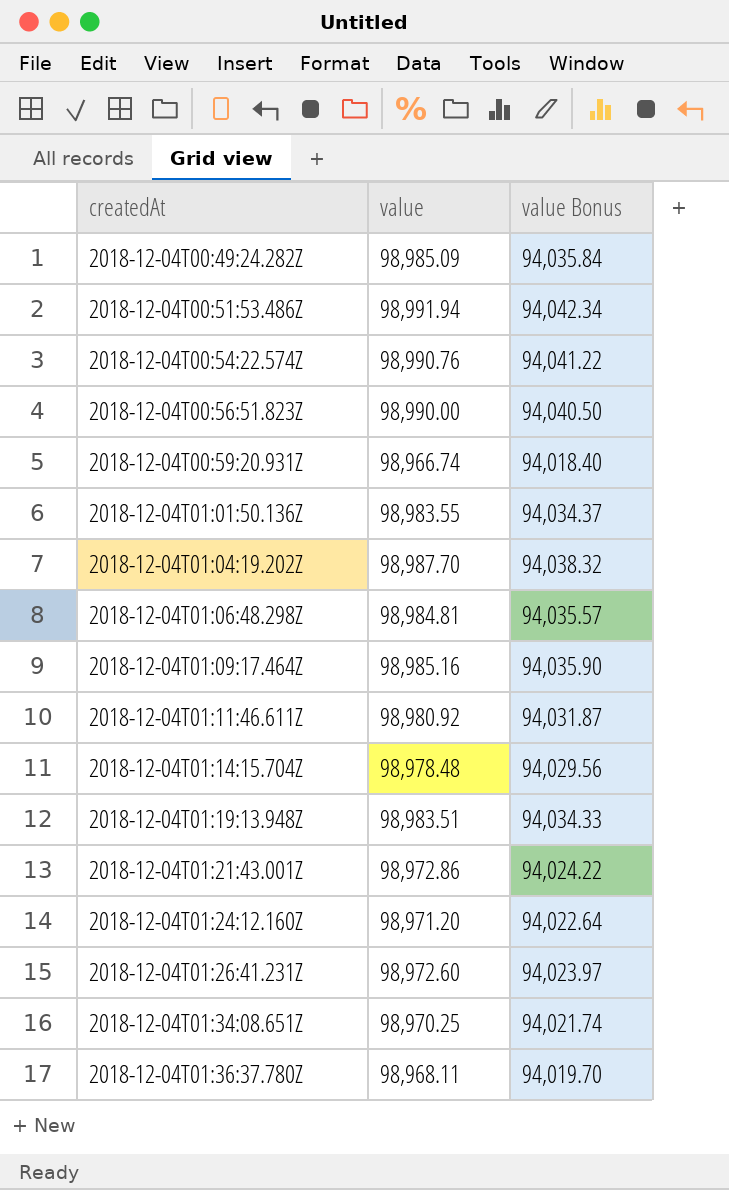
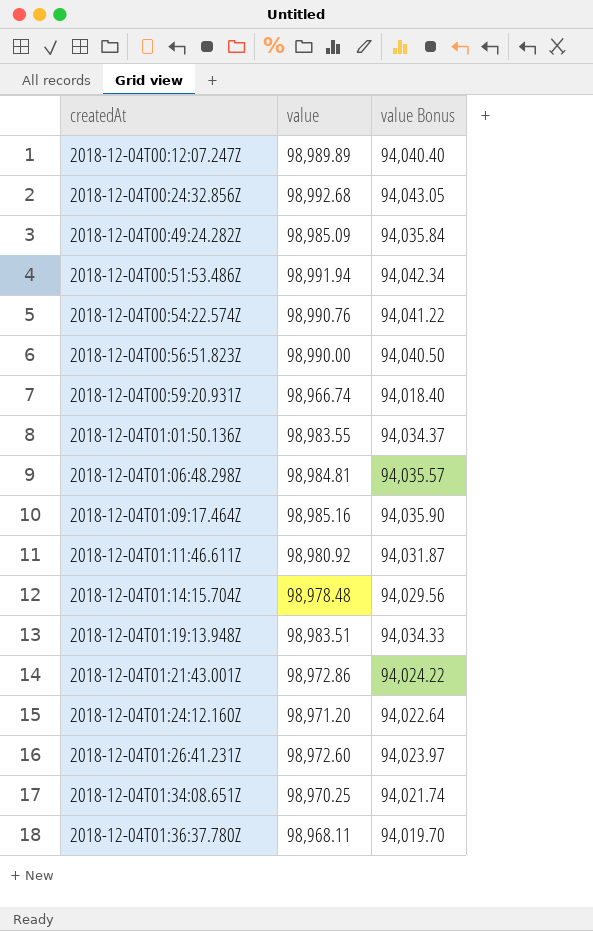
row 2018-12-04T01:04:19.202Z: 98,987.70 | 94,038.32 -> none
row 2018-12-04T00:12:07.247Z: none -> 98,989.89 | 94,040.40
row 2018-12-04T00:24:32.856Z: none -> 98,992.68 | 94,043.05

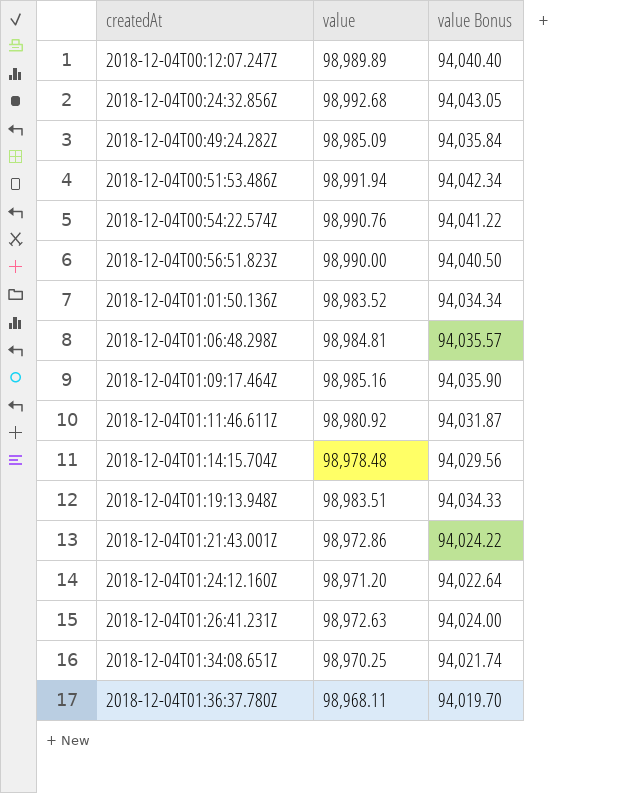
row 2018-12-04T00:59:20.931Z: 98,966.74 | 94,018.40 -> none
2018-12-04T01:01:50.136Z | value: 98,983.55 -> 98,983.52
2018-12-04T01:01:50.136Z | value Bonus: 94,034.37 -> 94,034.34
2018-12-04T01:26:41.231Z | value: 98,972.60 -> 98,972.63
2018-12-04T01:26:41.231Z | value Bonus: 94,023.97 -> 94,024.00

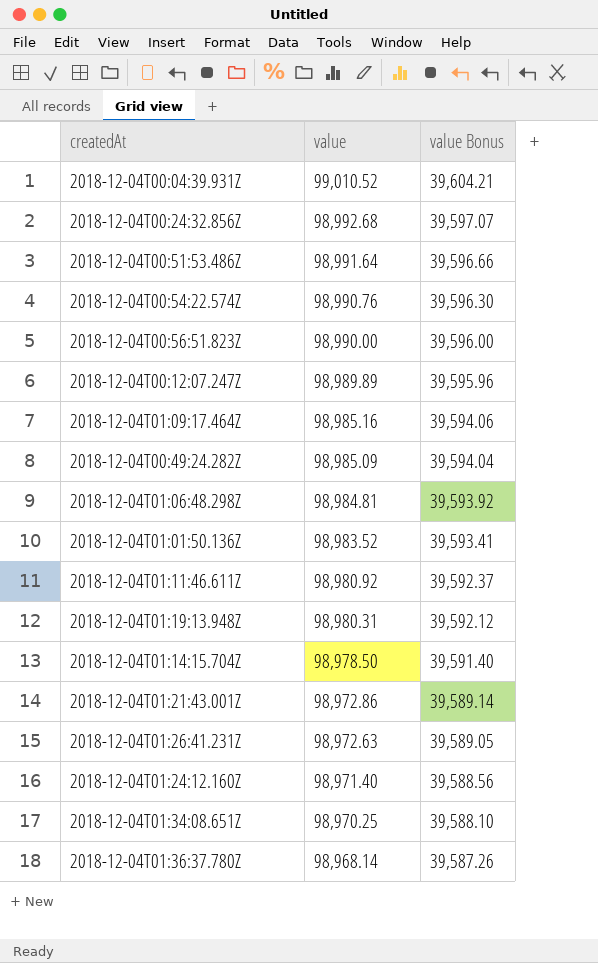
row order: createdAt ascending -> value descending
column value Bonus | formula: [value] * 0.95 -> [value] * 0.4
row 2018-12-04T00:04:39.931Z: none -> 99,010.52 | 39,604.21
2018-12-04T00:51:53.486Z | value: 98,991.94 -> 98,991.64
2018-12-04T01:19:13.948Z | value: 98,983.51 -> 98,980.31
2018-12-04T01:14:15.704Z | value: 98,978.48 -> 98,978.50
2018-12-04T01:24:12.160Z | value: 98,971.20 -> 98,971.40
2018-12-04T01:36:37.780Z | value: 98,968.11 -> 98,968.14

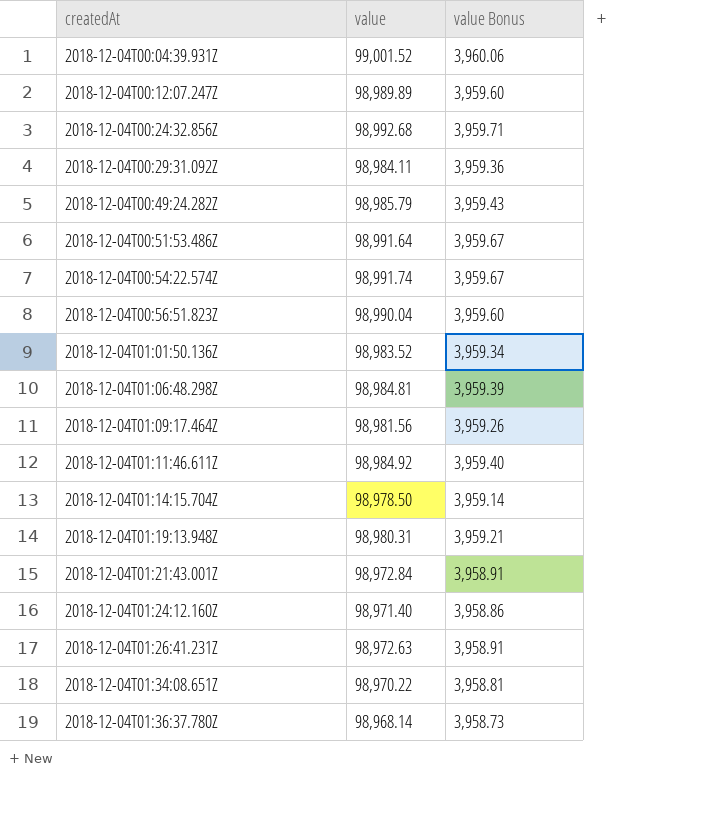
row order: value descending -> createdAt ascending
column value Bonus | formula: [value] * 0.4 -> [value] * 0.04
2018-12-04T00:04:39.931Z | value: 99,010.52 -> 99,001.52
row 2018-12-04T00:29:31.092Z: none -> 98,984.11 | 3,959.36
2018-12-04T00:49:24.282Z | value: 98,985.09 -> 98,985.79
2018-12-04T00:54:22.574Z | value: 98,990.76 -> 98,991.74
2018-12-04T00:56:51.823Z | value: 98,990.00 -> 98,990.04
2018-12-04T01:09:17.464Z | value: 98,985.16 -> 98,981.56
2018-12-04T01:11:46.611Z | value: 98,980.92 -> 98,984.92
2018-12-04T01:21:43.001Z | value: 98,972.86 -> 98,972.84
2018-12-04T01:34:08.651Z | value: 98,970.25 -> 98,970.22

